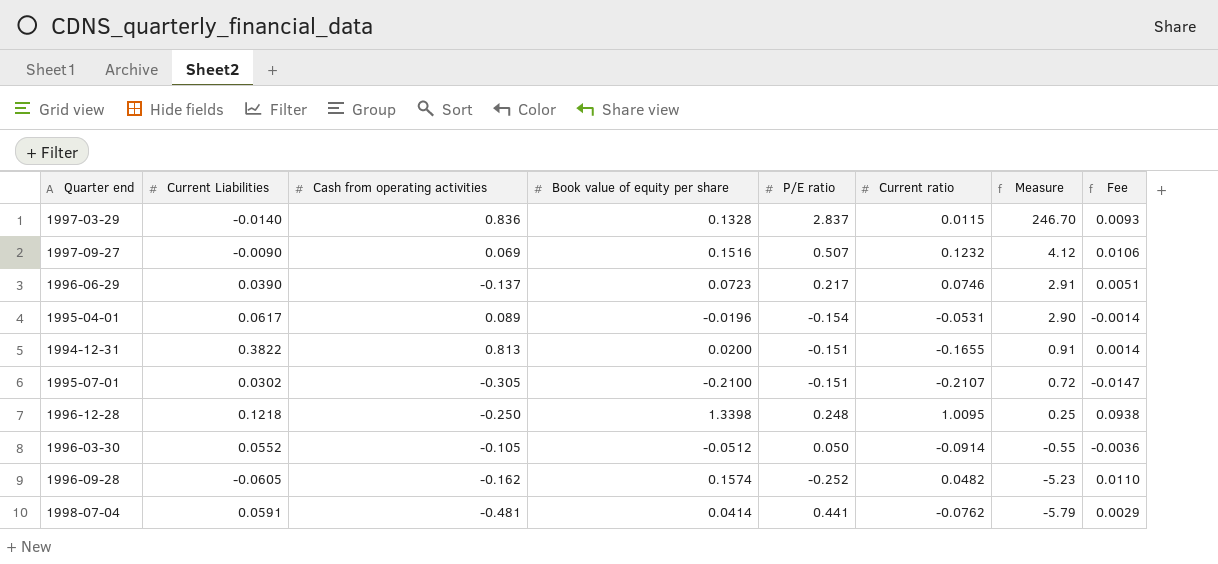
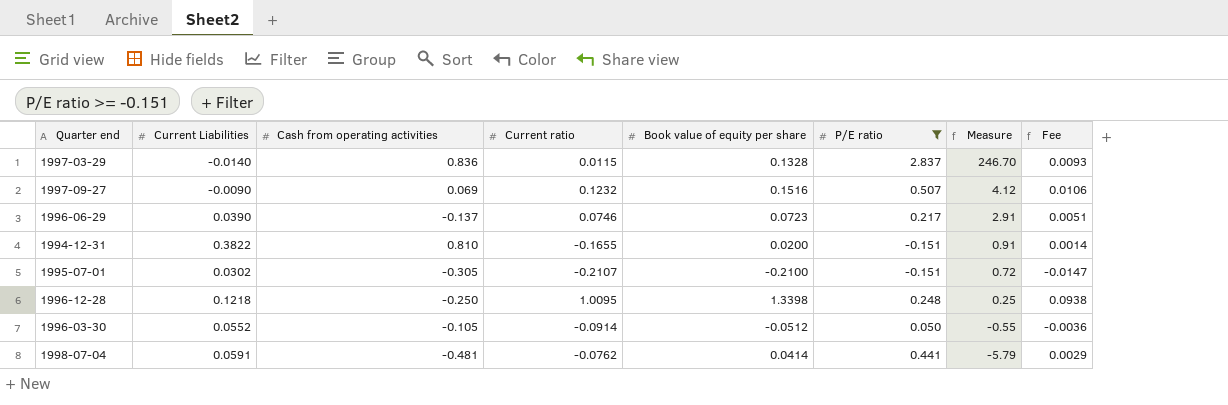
filter: none -> P/E ratio >= -0.151
column Current ratio | position: 6 -> 4
1994-12-31 | Cash from operating activities: 0.813 -> 0.810

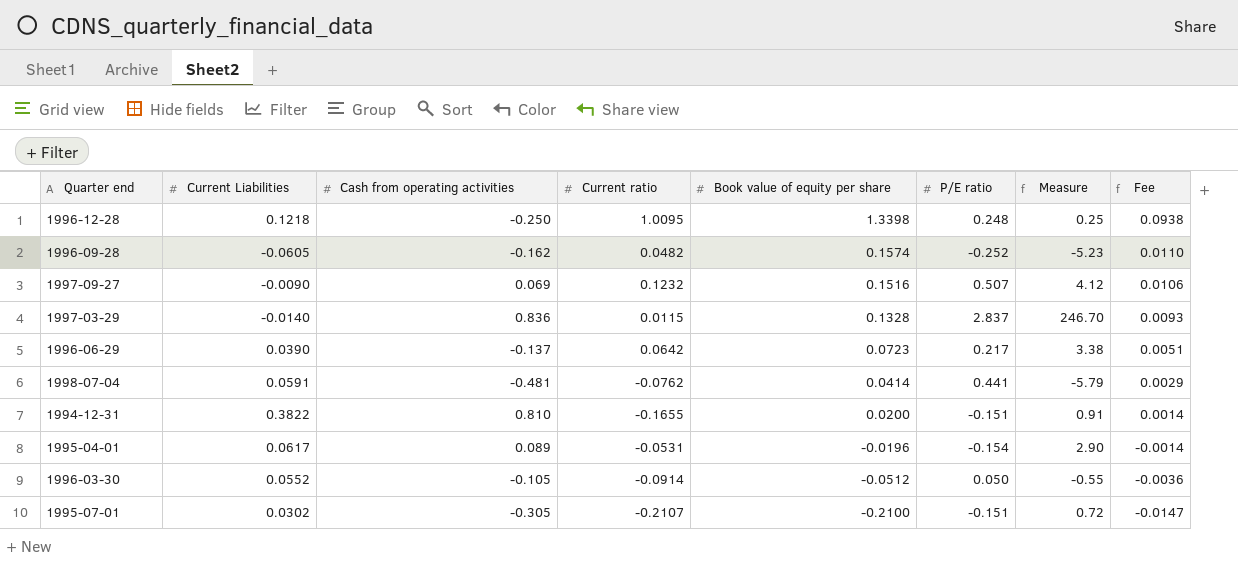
filter: P/E ratio >= -0.151 -> none
row order: Measure descending -> Book value of equity per share descending
1996-06-29 | Current ratio: 0.0746 -> 0.0642
1996-06-29 | Measure: 2.91 -> 3.38

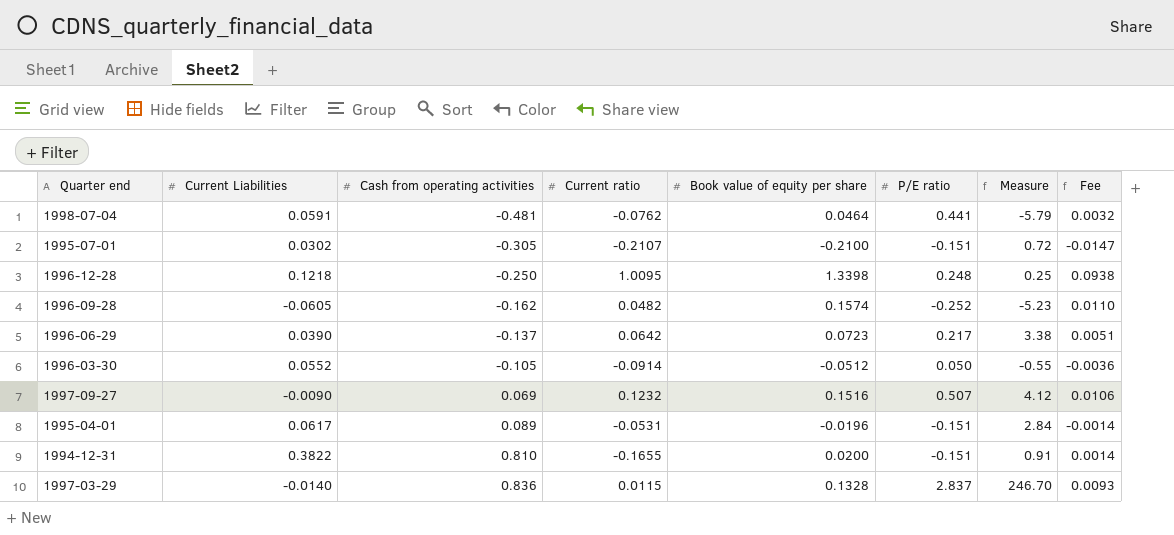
row order: Book value of equity per share descending -> Cash from operating activities ascending
1998-07-04 | Book value of equity per share: 0.0414 -> 0.0464
1998-07-04 | Fee: 0.0029 -> 0.0032
1995-04-01 | P/E ratio: -0.154 -> -0.151
1995-04-01 | Measure: 2.90 -> 2.84

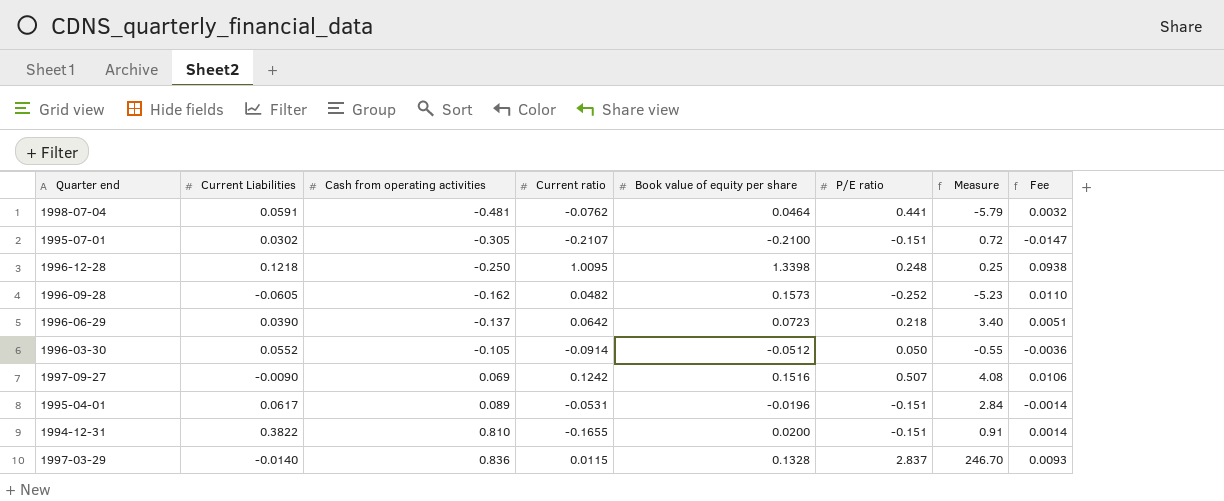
1996-09-28 | Book value of equity per share: 0.1574 -> 0.1573
1996-06-29 | P/E ratio: 0.217 -> 0.218
1996-06-29 | Measure: 3.38 -> 3.40
1997-09-27 | Current ratio: 0.1232 -> 0.1242
1997-09-27 | Measure: 4.12 -> 4.08

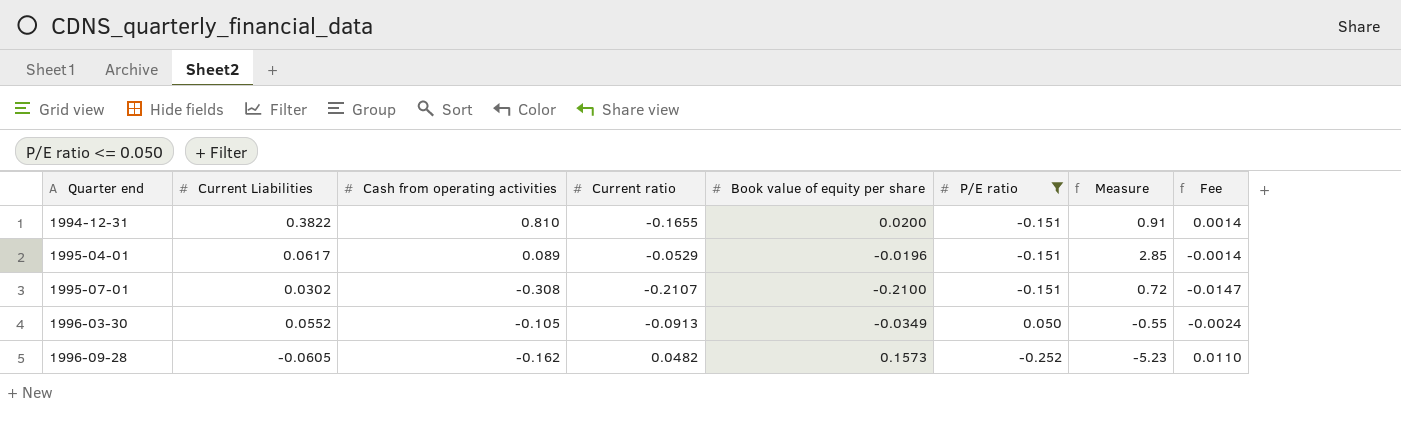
filter: none -> P/E ratio <= 0.050
row order: Cash from operating activities ascending -> Quarter end ascending
1995-04-01 | Current ratio: -0.0531 -> -0.0529
1995-04-01 | Measure: 2.84 -> 2.85
1995-07-01 | Cash from operating activities: -0.305 -> -0.308
1996-03-30 | Current ratio: -0.0914 -> -0.0913
1996-03-30 | Book value of equity per share: -0.0512 -> -0.0349
1996-03-30 | Fee: -0.0036 -> -0.0024

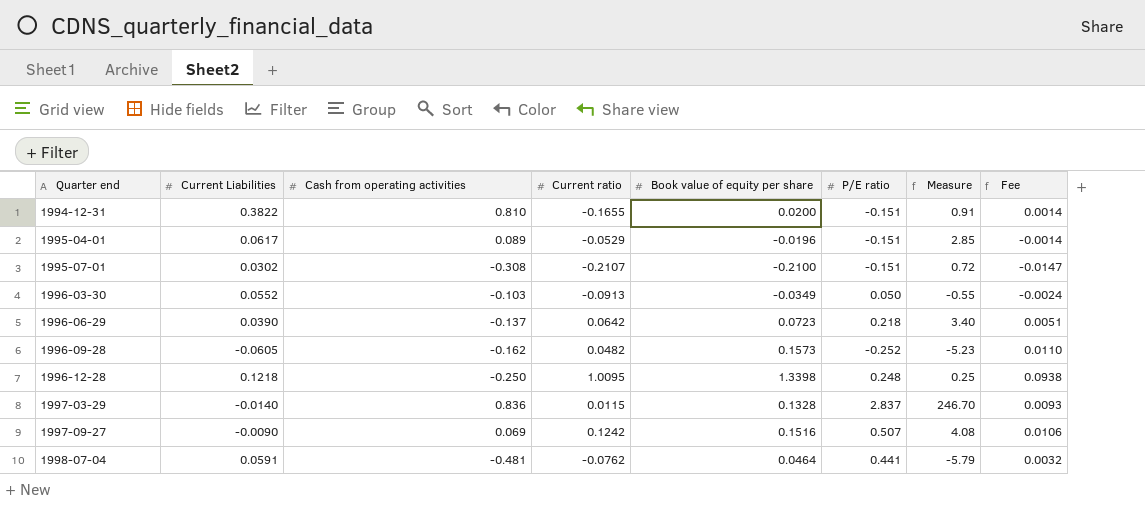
filter: P/E ratio <= 0.050 -> none
1996-03-30 | Cash from operating activities: -0.105 -> -0.103

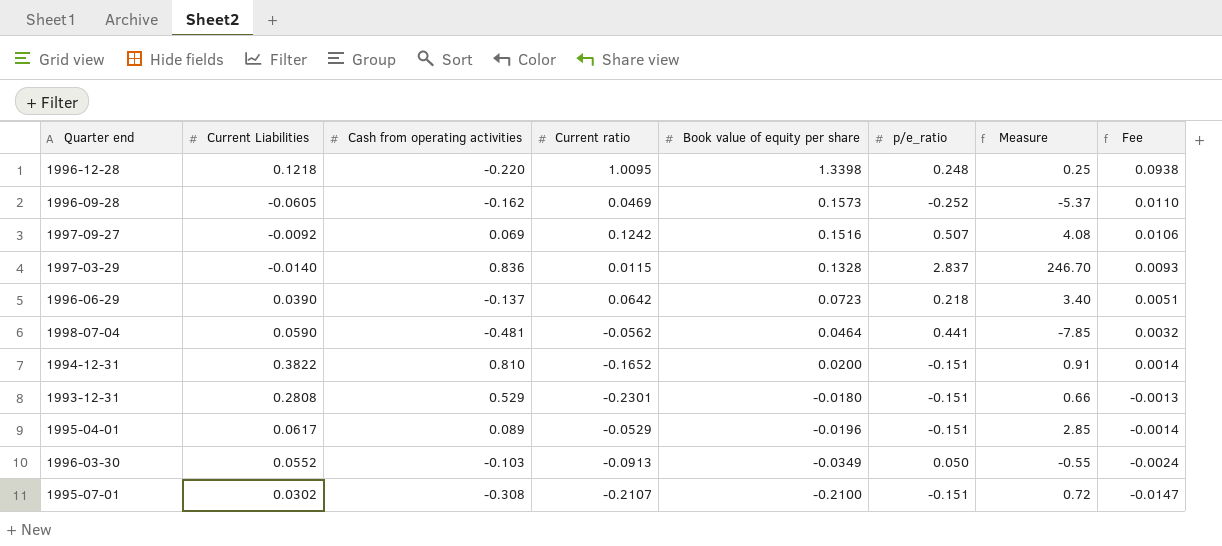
row order: Quarter end ascending -> Book value of equity per share descending
column name: P/E ratio -> p/e_ratio
1996-12-28 | Cash from operating activities: -0.250 -> -0.220
1996-09-28 | Current ratio: 0.0482 -> 0.0469
1996-09-28 | Measure: -5.23 -> -5.37
1997-09-27 | Current Liabilities: -0.0090 -> -0.0092
1998-07-04 | Current Liabilities: 0.0591 -> 0.0590
1998-07-04 | Current ratio: -0.0762 -> -0.0562
1998-07-04 | Measure: -5.79 -> -7.85
1994-12-31 | Current ratio: -0.1655 -> -0.1652
row 1993-12-31: none -> 0.2808 | 0.529 | -0.2301 | -0.0180 | -0.151 | 0.66 | -0.0013

